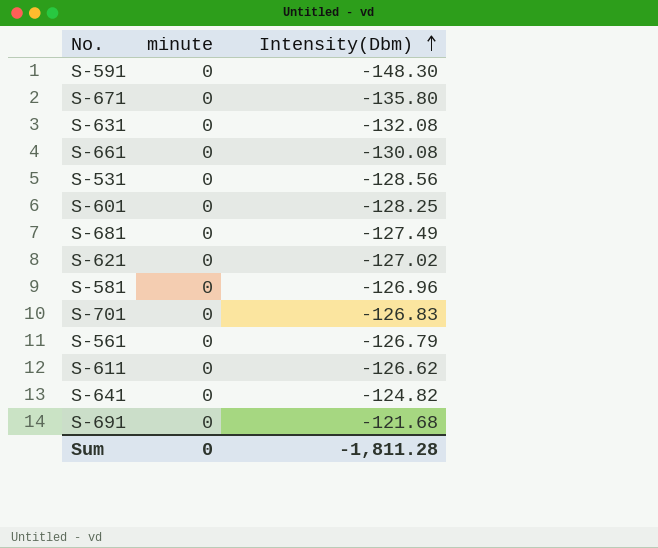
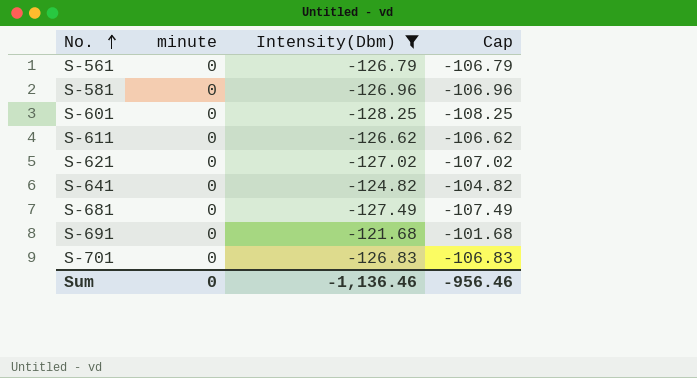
filter: none -> Intensity(Dbm) >= -128.25
row order: Intensity(Dbm) ascending -> No. ascending
column Cap | formula: none -> [Intensity(Dbm)] + 20
Sum | Intensity(Dbm): -1,811.28 -> -1,136.46

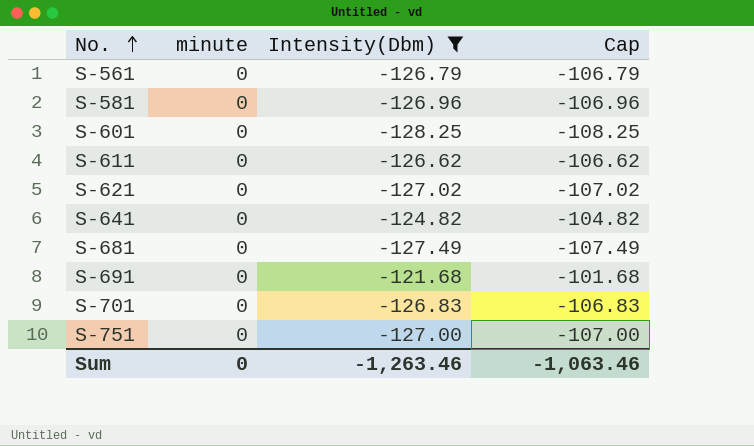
row S-751: none -> 0 | -127.00 | -107.00
Sum | Intensity(Dbm): -1,136.46 -> -1,263.46
Sum | Cap: -956.46 -> -1,063.46

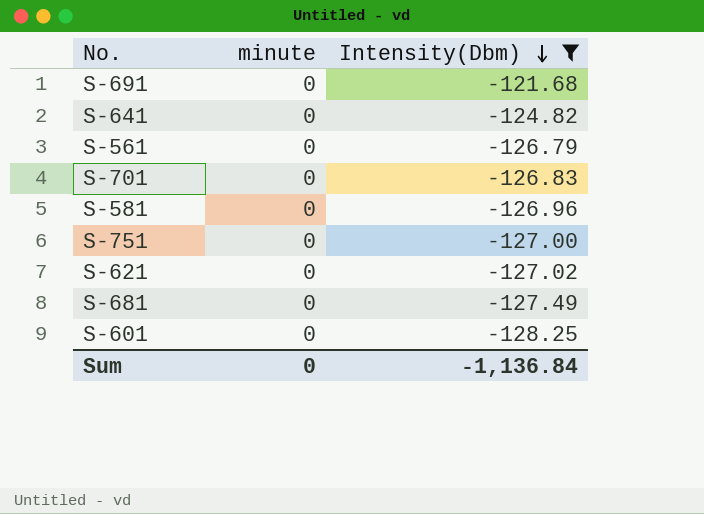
row order: No. ascending -> Intensity(Dbm) descending
column Cap | formula: [Intensity(Dbm)] + 20 -> none
row S-611: 0 | -126.62 | -106.62 -> none
Sum | Intensity(Dbm): -1,263.46 -> -1,136.84

